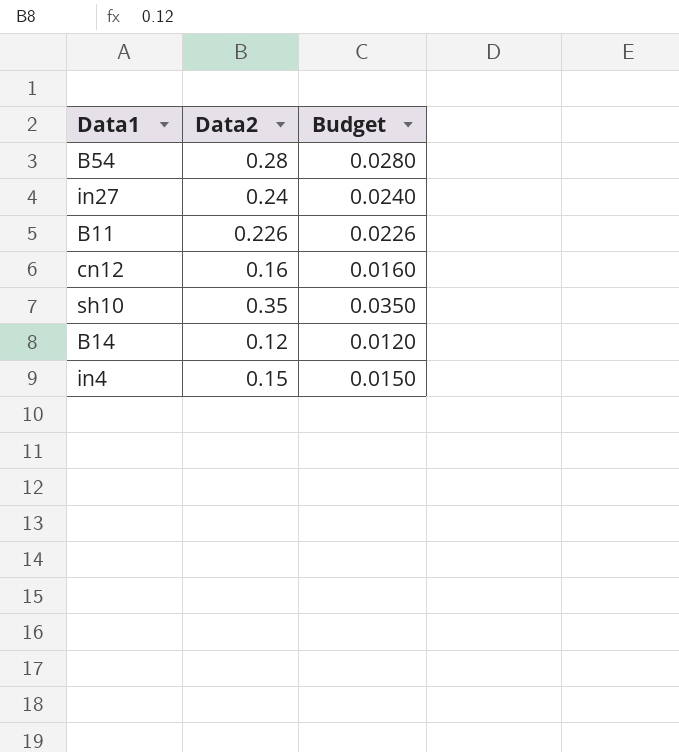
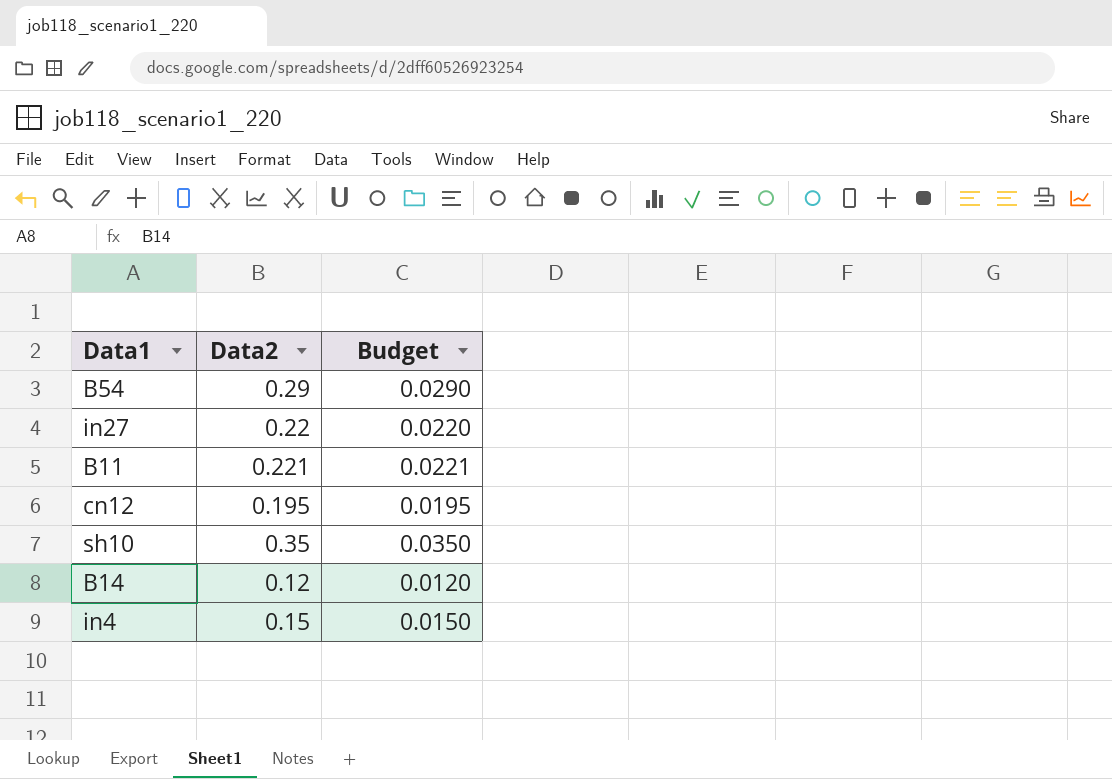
B54 | Data2: 0.28 -> 0.29
B54 | Budget: 0.0280 -> 0.0290
in27 | Data2: 0.24 -> 0.22
in27 | Budget: 0.0240 -> 0.0220
B11 | Data2: 0.226 -> 0.221
B11 | Budget: 0.0226 -> 0.0221
cn12 | Data2: 0.16 -> 0.195
cn12 | Budget: 0.0160 -> 0.0195

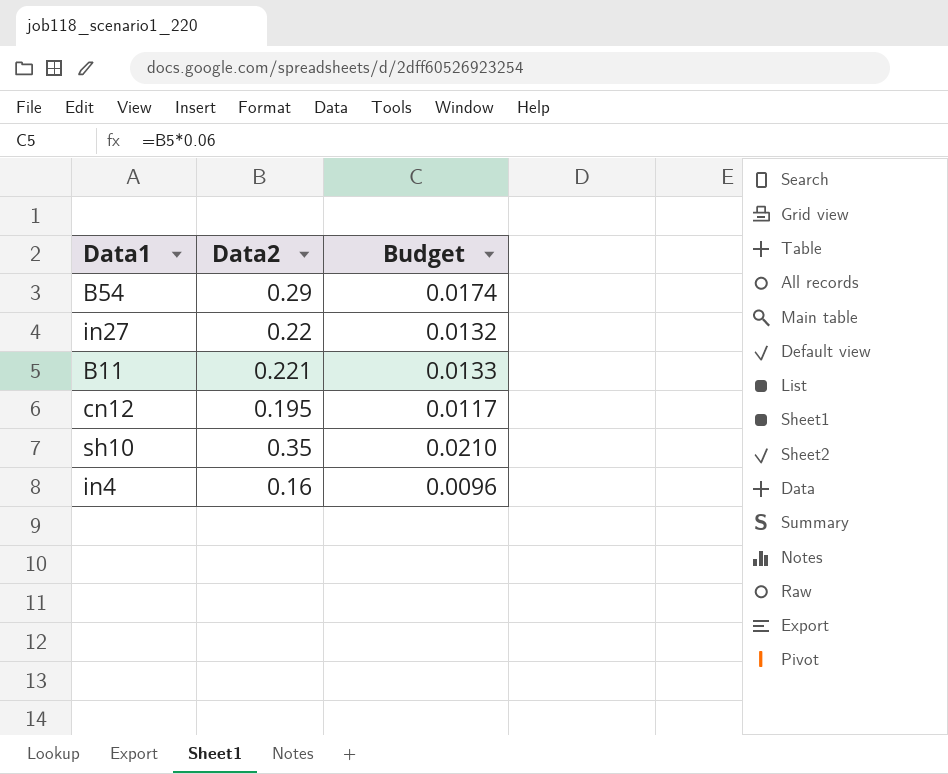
column Budget | formula: [Data2] * 0.1 -> [Data2] * 0.06
row B14: 0.12 | 0.0120 -> none
in4 | Data2: 0.15 -> 0.16

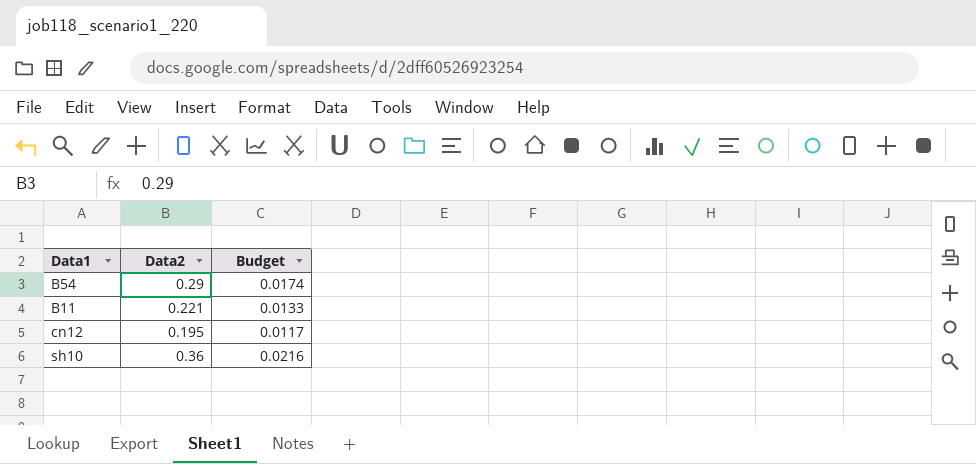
row in27: 0.22 | 0.0132 -> none
row in4: 0.16 | 0.0096 -> none
sh10 | Data2: 0.35 -> 0.36
sh10 | Budget: 0.0210 -> 0.0216

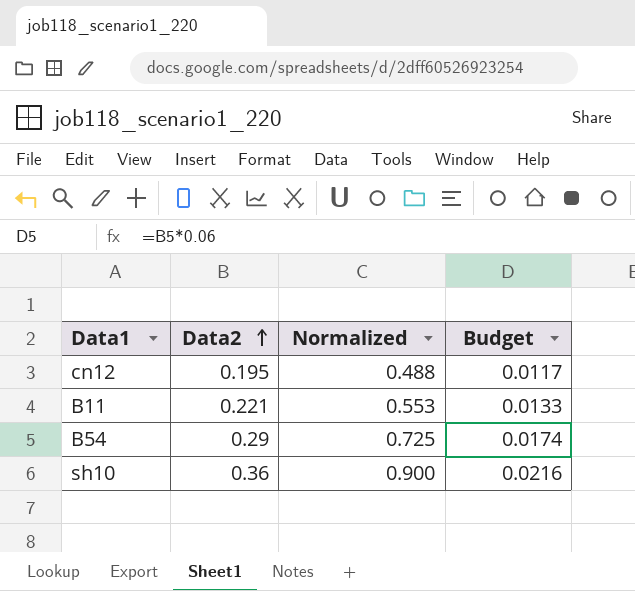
row order: none -> Data2 ascending
column Normalized | formula: none -> [Data2] * 2.5

